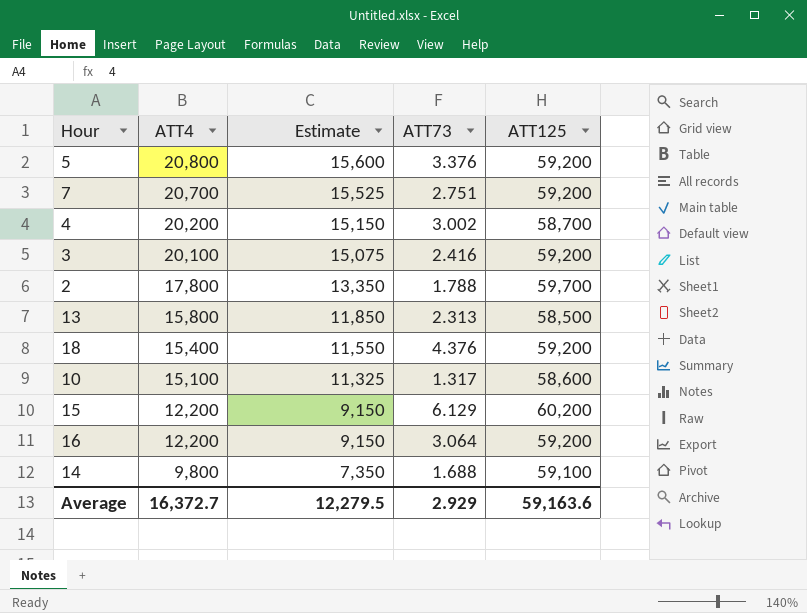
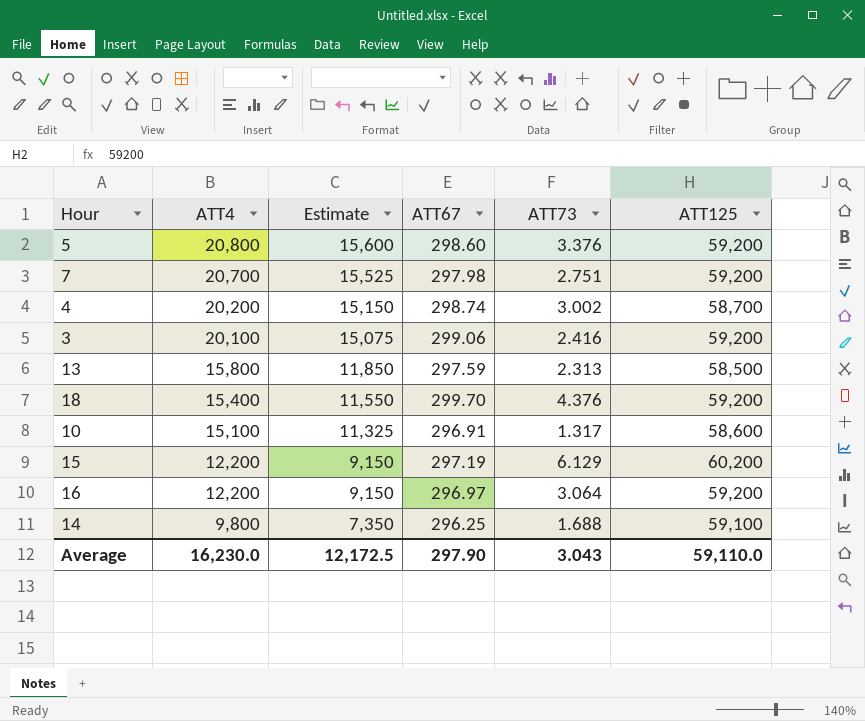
column ATT67 | position: none -> 4
row 2: 17,800 | 13,350 | 1.788 | 59,700 -> none
Average | ATT4: 16,372.7 -> 16,230.0
Average | Estimate: 12,279.5 -> 12,172.5
Average | ATT73: 2.929 -> 3.043
Average | ATT125: 59,163.6 -> 59,110.0

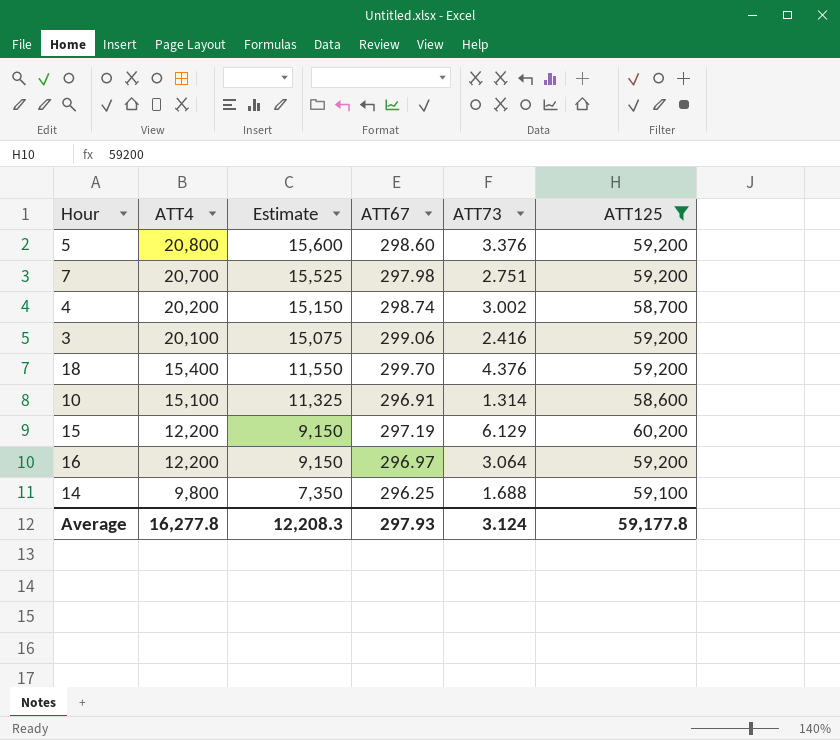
filter: none -> ATT125 != 58,500
10 | ATT73: 1.317 -> 1.314
Average | ATT4: 16,230.0 -> 16,277.8
Average | Estimate: 12,172.5 -> 12,208.3
Average | ATT67: 297.90 -> 297.93
Average | ATT73: 3.043 -> 3.124
Average | ATT125: 59,110.0 -> 59,177.8

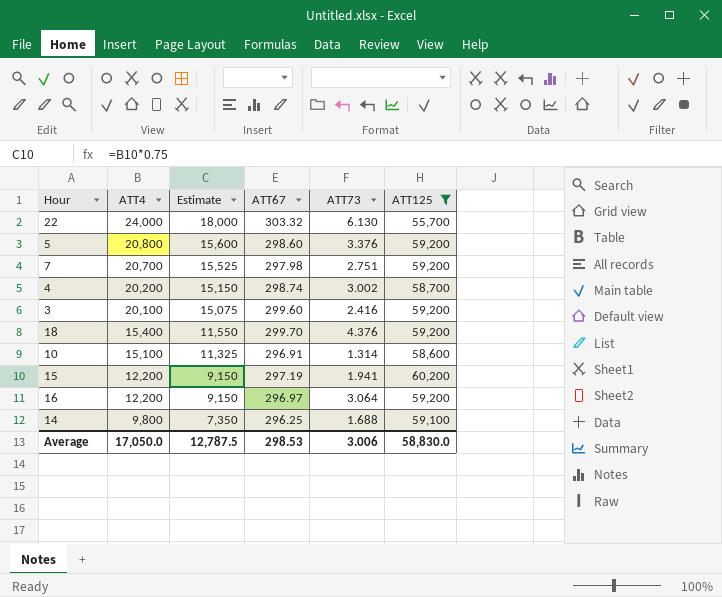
row 22: none -> 24,000 | 18,000 | 303.32 | 6.130 | 55,700
3 | ATT67: 299.06 -> 299.60
15 | ATT73: 6.129 -> 1.941
Average | ATT4: 16,277.8 -> 17,050.0
Average | Estimate: 12,208.3 -> 12,787.5
Average | ATT67: 297.93 -> 298.53
Average | ATT73: 3.124 -> 3.006
Average | ATT125: 59,177.8 -> 58,830.0

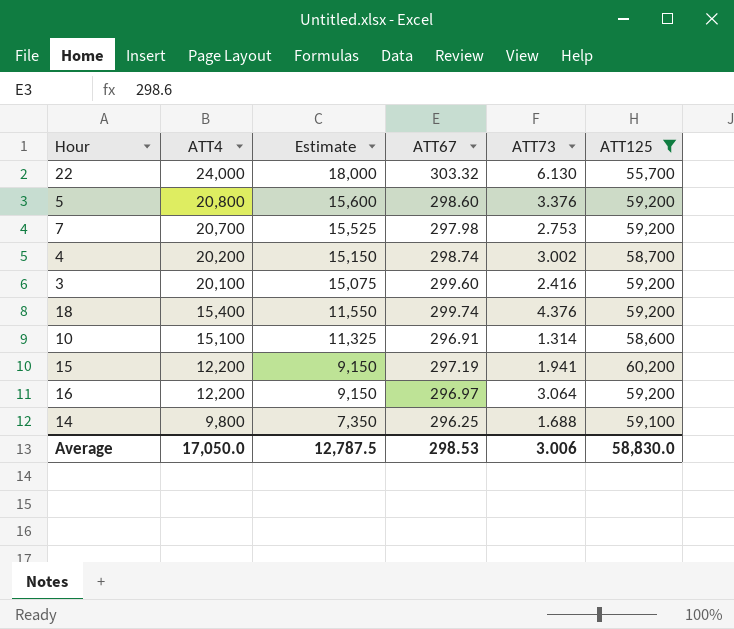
7 | ATT73: 2.751 -> 2.753
18 | ATT67: 299.70 -> 299.74

